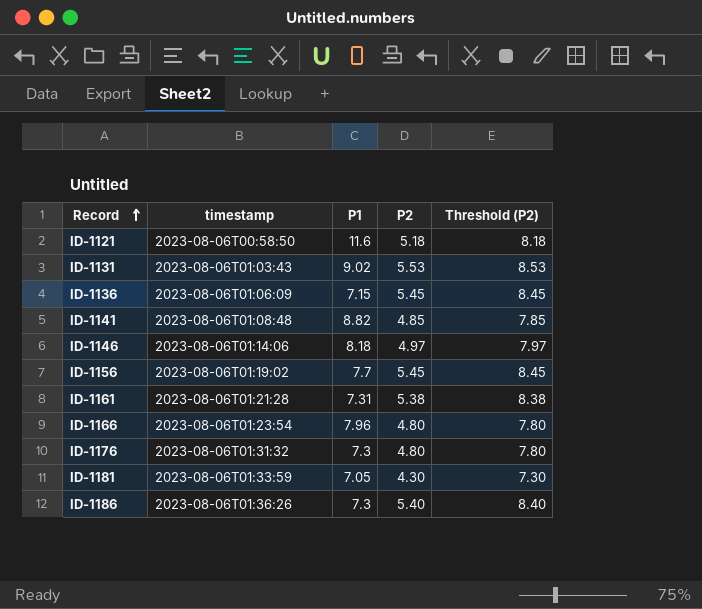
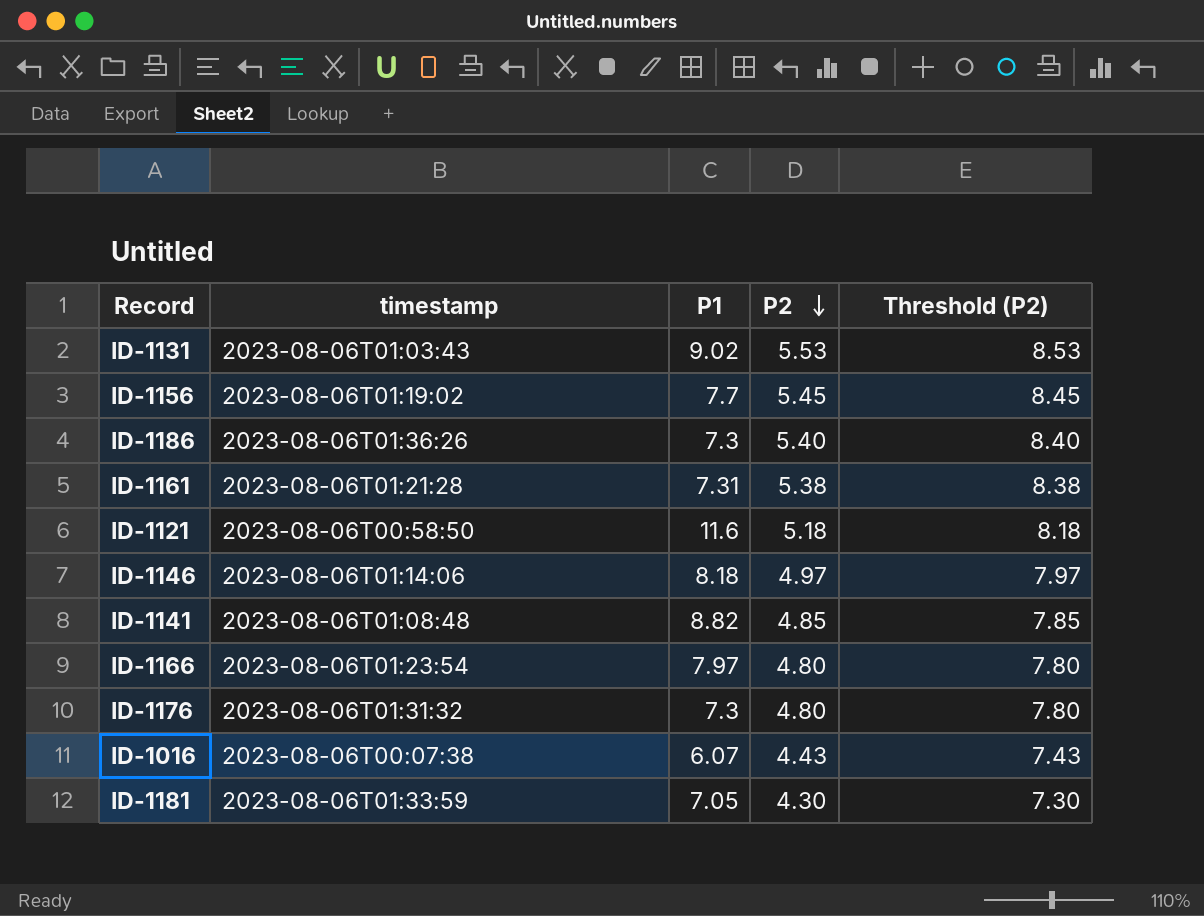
row order: Record ascending -> P2 descending
row ID-1136: 2023-08-06T01:06:09 | 7.15 | 5.45 | 8.45 -> none
ID-1166 | P1: 7.96 -> 7.97
row ID-1016: none -> 2023-08-06T00:07:38 | 6.07 | 4.43 | 7.43

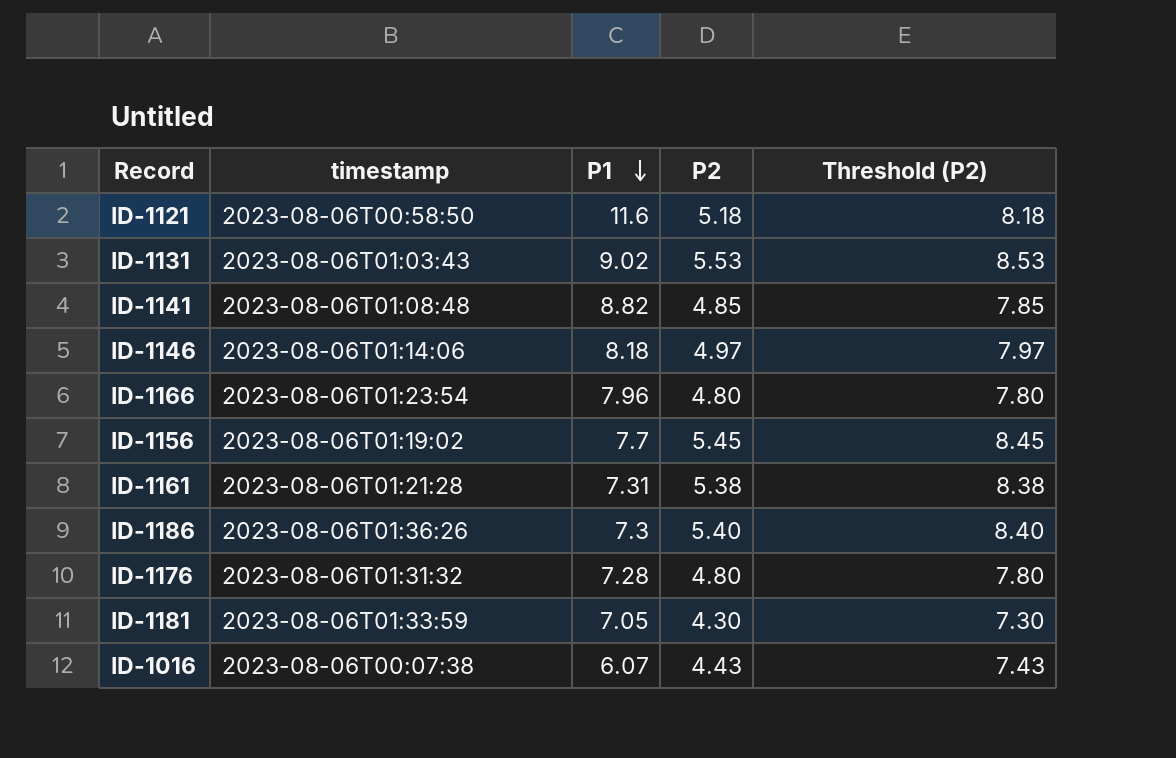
row order: P2 descending -> P1 descending
ID-1166 | P1: 7.97 -> 7.96
ID-1176 | P1: 7.3 -> 7.28

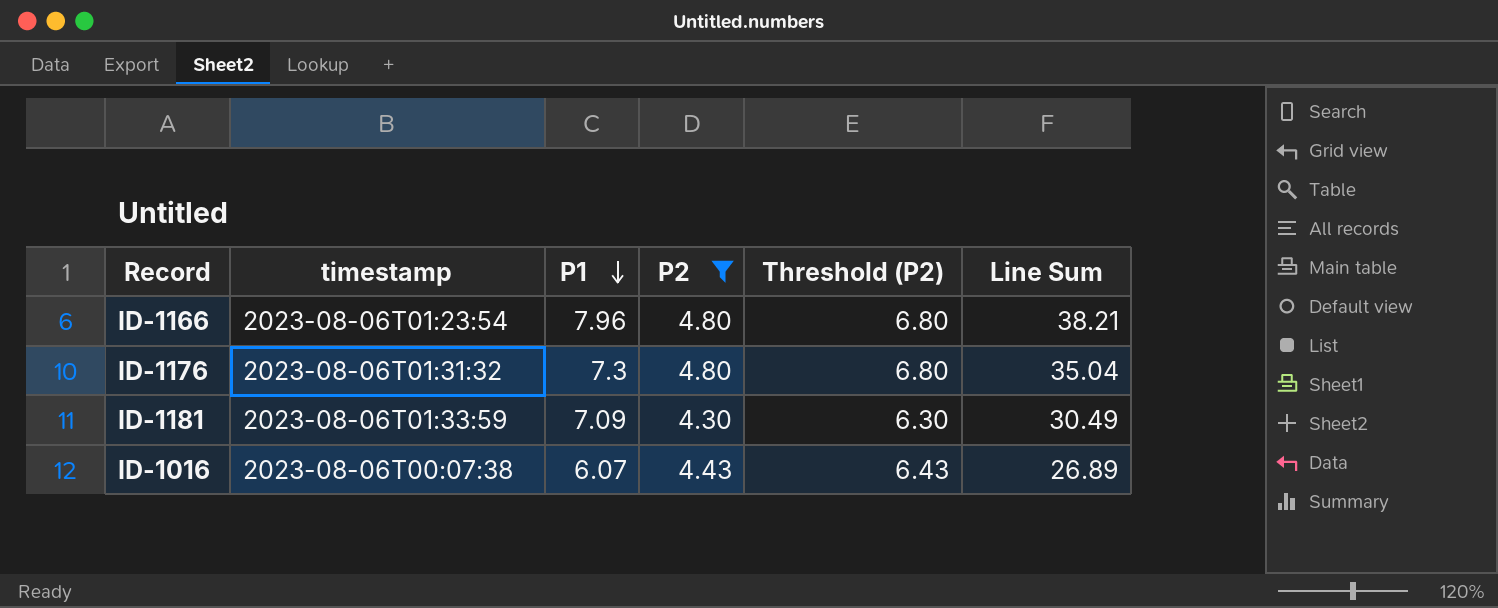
filter: none -> P2 <= 4.80
column Threshold (P2) | formula: [P2] + 3 -> [P2] + 2
column Line Sum | formula: none -> [P1] * [P2]
ID-1176 | P1: 7.28 -> 7.3
ID-1181 | P1: 7.05 -> 7.09

